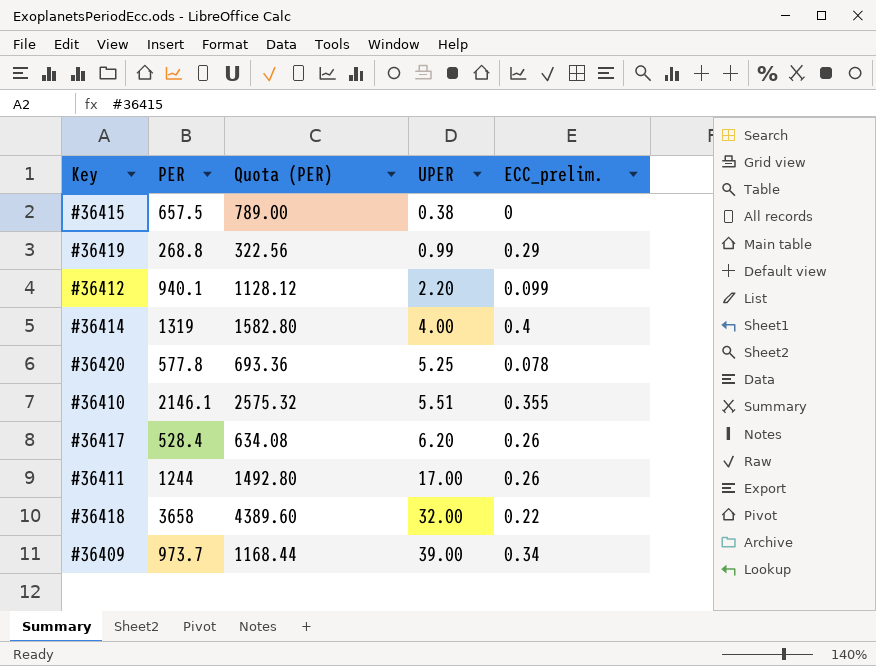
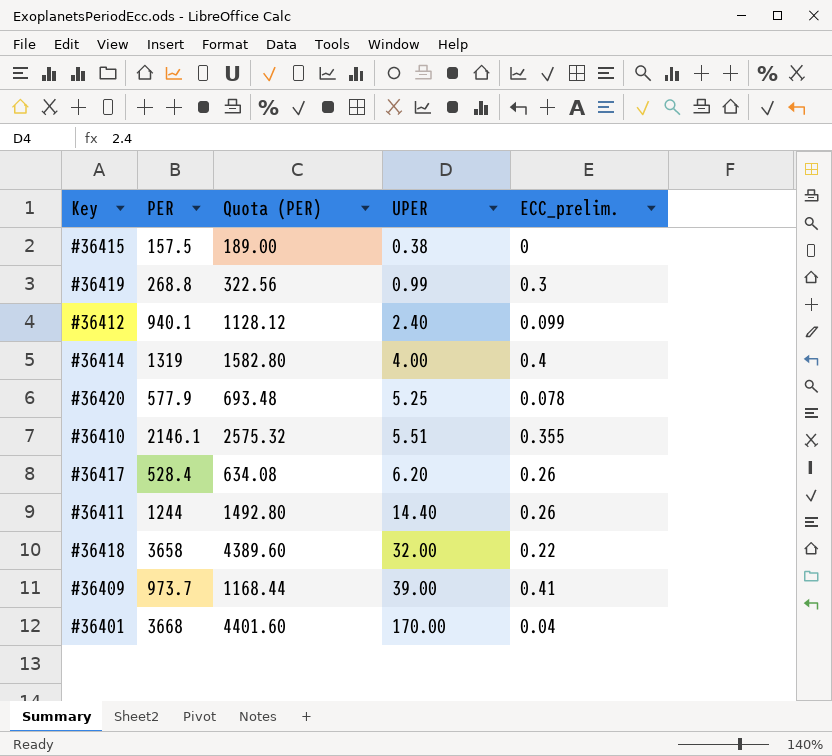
#36415 | PER: 657.5 -> 157.5
#36415 | Quota (PER): 789.00 -> 189.00
#36419 | ECC_prelim.: 0.29 -> 0.3
#36412 | UPER: 2.20 -> 2.40
#36420 | PER: 577.8 -> 577.9
#36420 | Quota (PER): 693.36 -> 693.48
#36411 | UPER: 17.00 -> 14.40
#36409 | ECC_prelim.: 0.34 -> 0.41
row #36401: none -> 3668 | 4401.60 | 170.00 | 0.04

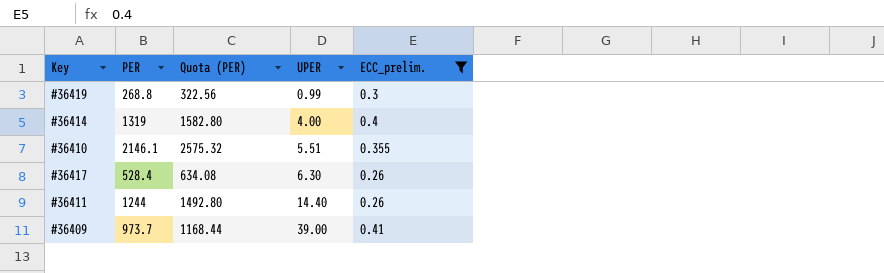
filter: none -> ECC_prelim. >= 0.26
#36417 | UPER: 6.20 -> 6.30

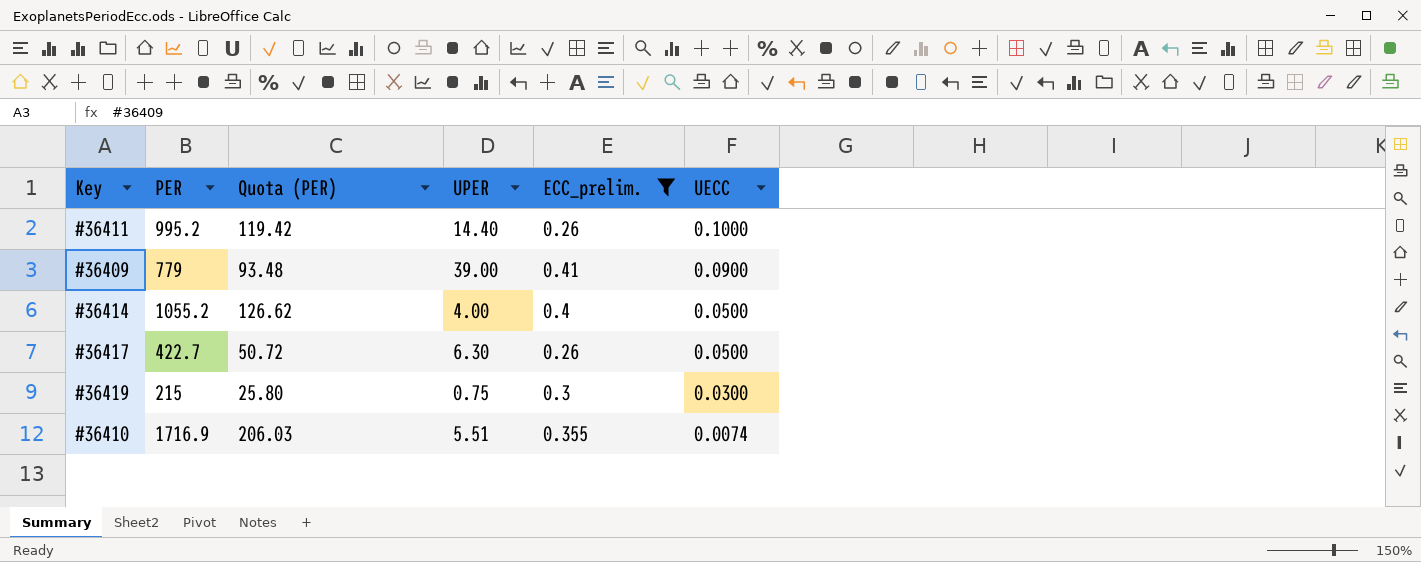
row order: UPER ascending -> UECC descending
column Quota (PER) | formula: [PER] * 1.2 -> [PER] * 0.12
column UECC | position: none -> 6
#36411 | PER: 1244 -> 995.2
#36409 | PER: 973.7 -> 779
#36414 | PER: 1319 -> 1055.2
#36417 | PER: 528.4 -> 422.7
#36419 | PER: 268.8 -> 215
#36419 | UPER: 0.99 -> 0.75
#36410 | PER: 2146.1 -> 1716.9

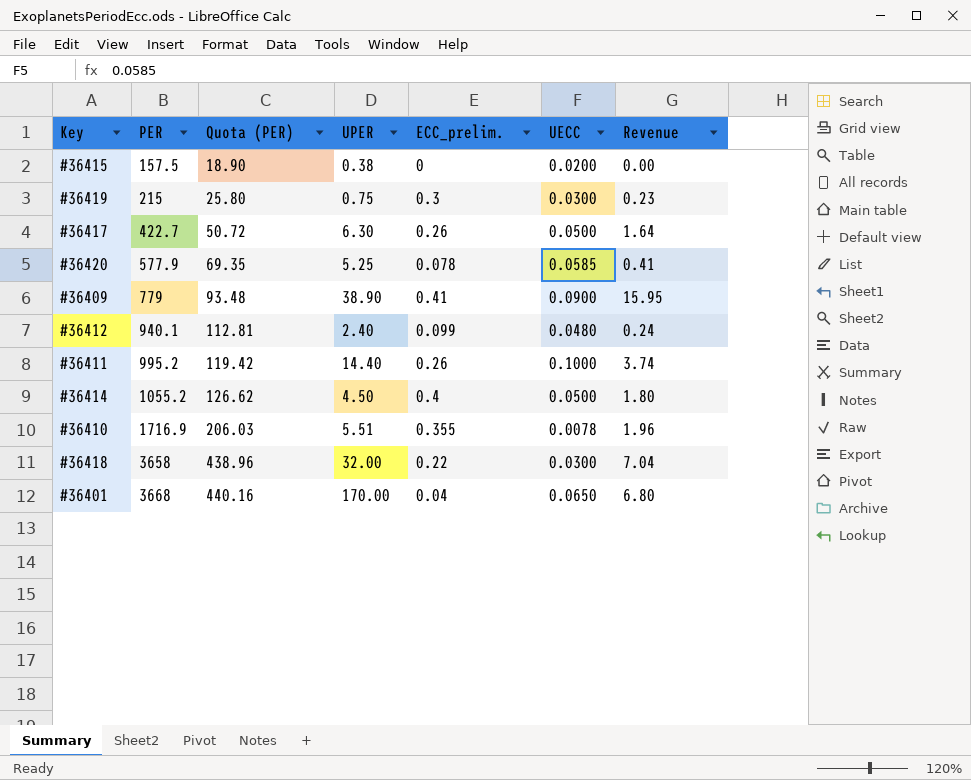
filter: ECC_prelim. >= 0.26 -> none
row order: UECC descending -> PER ascending
column Revenue | formula: none -> [UPER] * [ECC_prelim.]
#36409 | UPER: 39.00 -> 38.90
#36414 | UPER: 4.00 -> 4.50
#36410 | UECC: 0.0074 -> 0.0078

